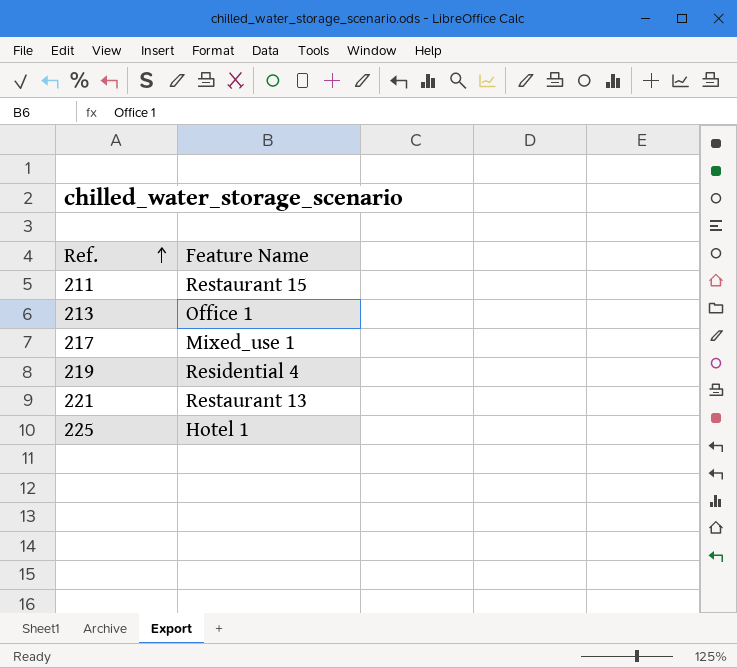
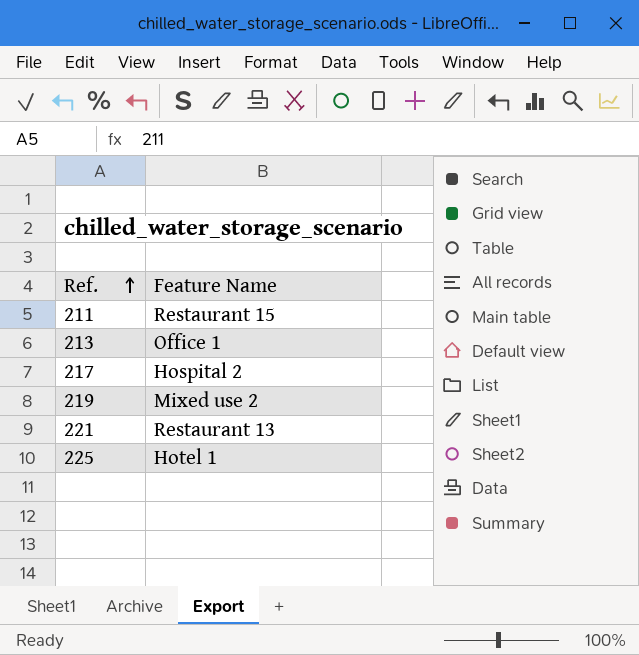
217 | Feature Name: Mixed_use 1 -> Hospital 2
219 | Feature Name: Residential 4 -> Mixed use 2

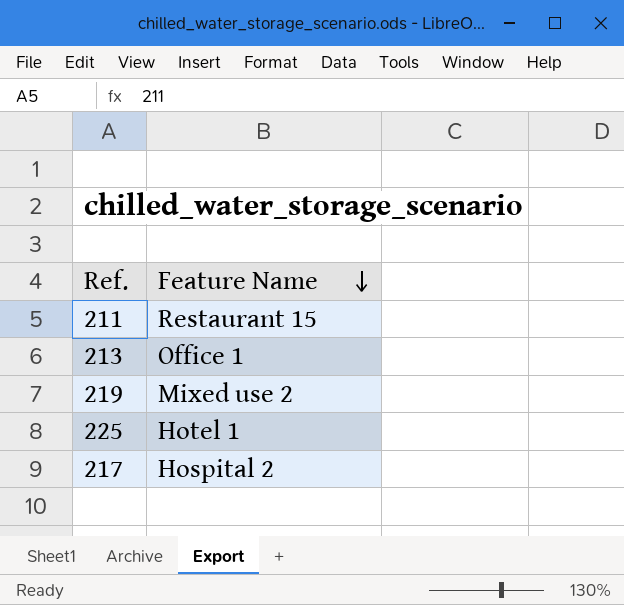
row order: Ref. ascending -> Feature Name descending
row 221: Restaurant 13 -> none

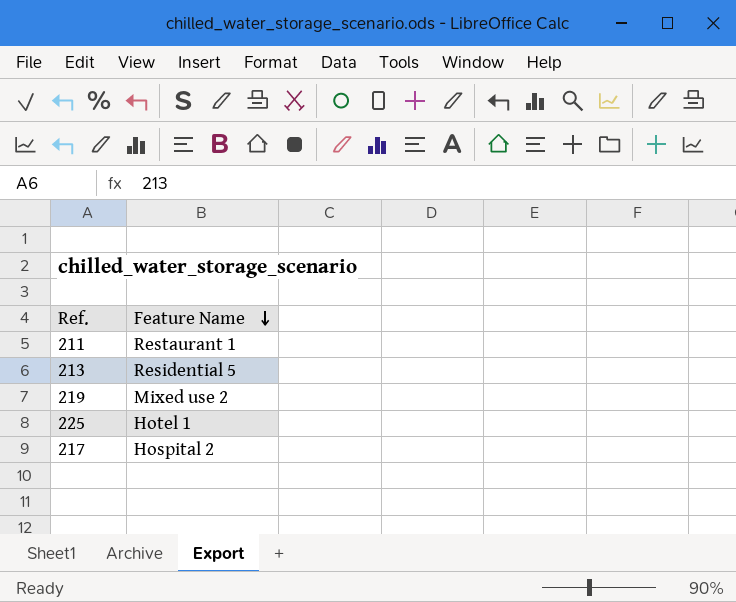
211 | Feature Name: Restaurant 15 -> Restaurant 1
213 | Feature Name: Office 1 -> Residential 5

